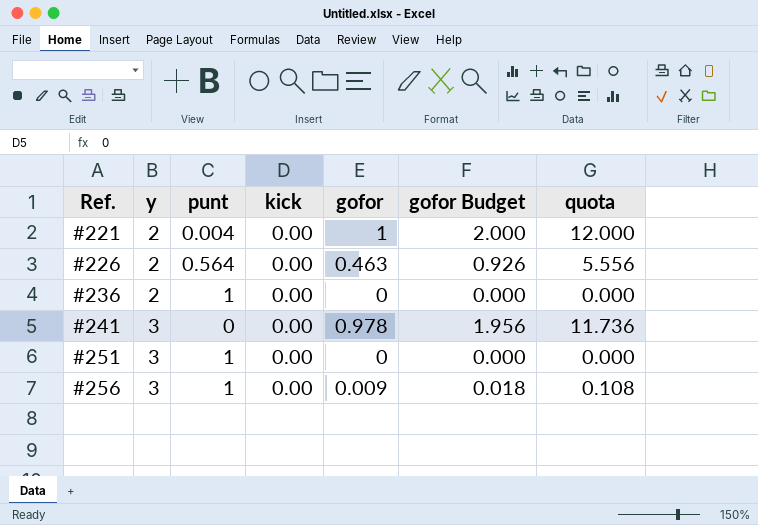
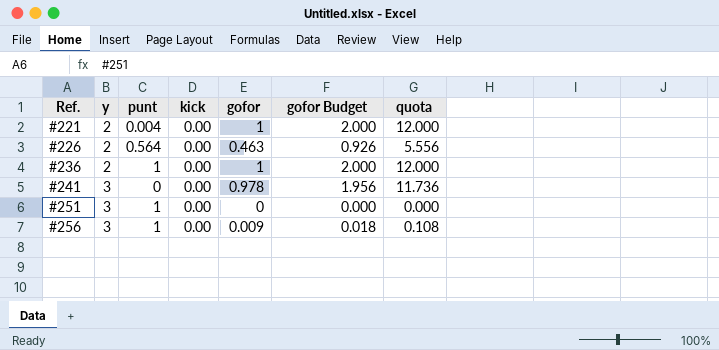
#236 | gofor: 0 -> 1
#236 | gofor Budget: 0.000 -> 2.000
#236 | quota: 0.000 -> 12.000

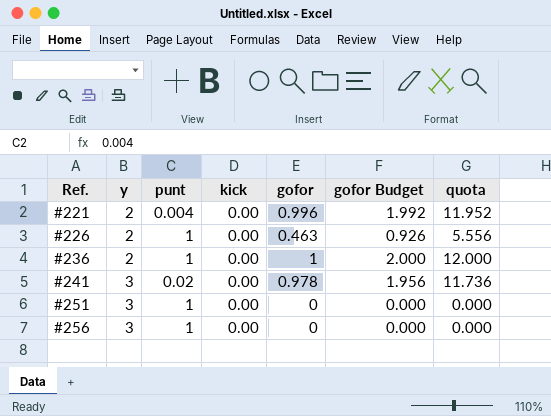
#221 | gofor: 1 -> 0.996
#221 | gofor Budget: 2.000 -> 1.992
#221 | quota: 12.000 -> 11.952
#226 | punt: 0.564 -> 1
#241 | punt: 0 -> 0.02
#256 | gofor: 0.009 -> 0
#256 | gofor Budget: 0.018 -> 0.000
#256 | quota: 0.108 -> 0.000

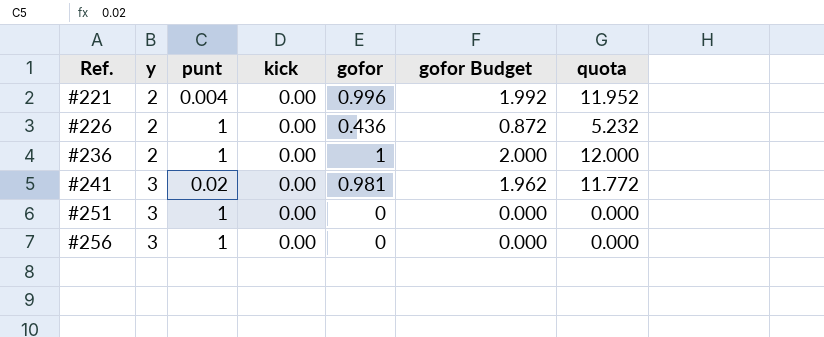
#226 | gofor: 0.463 -> 0.436
#226 | gofor Budget: 0.926 -> 0.872
#226 | quota: 5.556 -> 5.232
#241 | gofor: 0.978 -> 0.981
#241 | gofor Budget: 1.956 -> 1.962
#241 | quota: 11.736 -> 11.772

